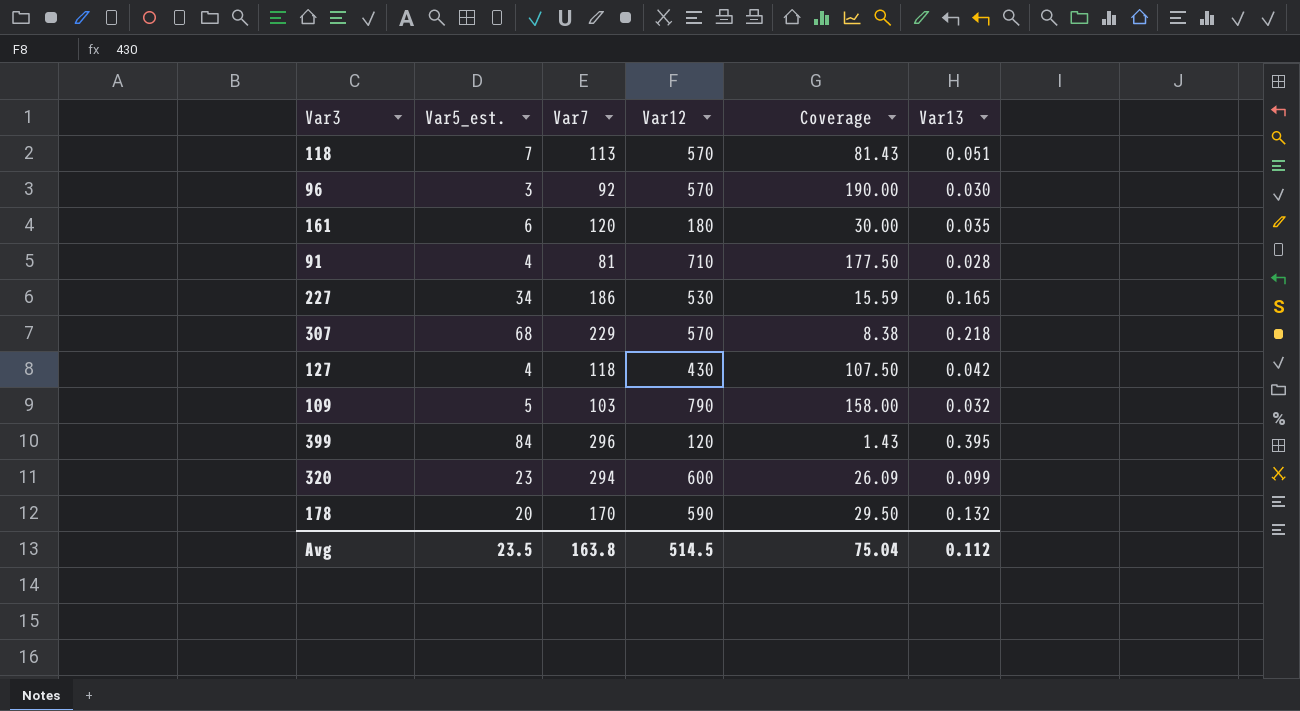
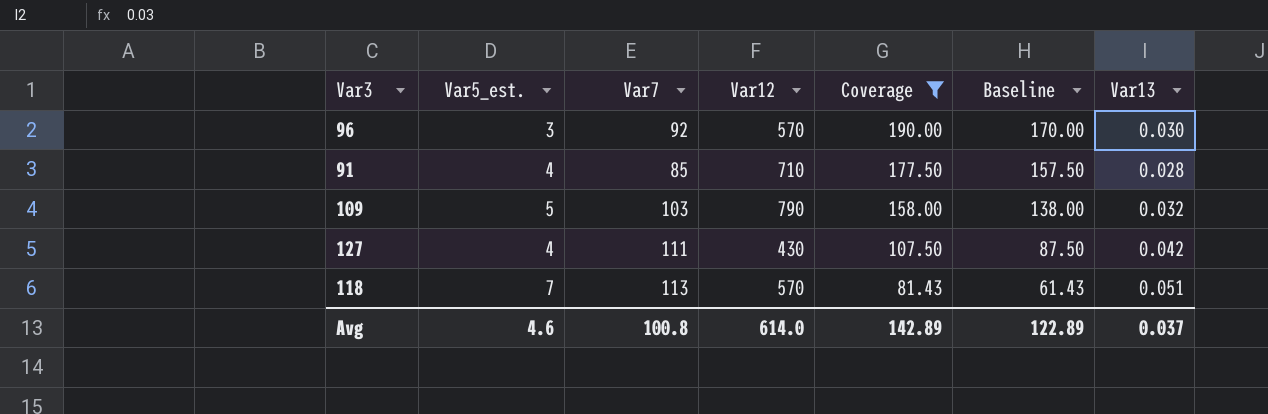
filter: none -> Coverage >= 81.43
row order: none -> Coverage descending
column Baseline | formula: none -> [Coverage] - 20
91 | Var7: 81 -> 85
127 | Var7: 118 -> 111
Avg | Var5_est.: 23.5 -> 4.6
Avg | Var7: 163.8 -> 100.8
Avg | Var12: 514.5 -> 614.0
Avg | Coverage: 75.04 -> 142.89
Avg | Var13: 0.112 -> 0.037

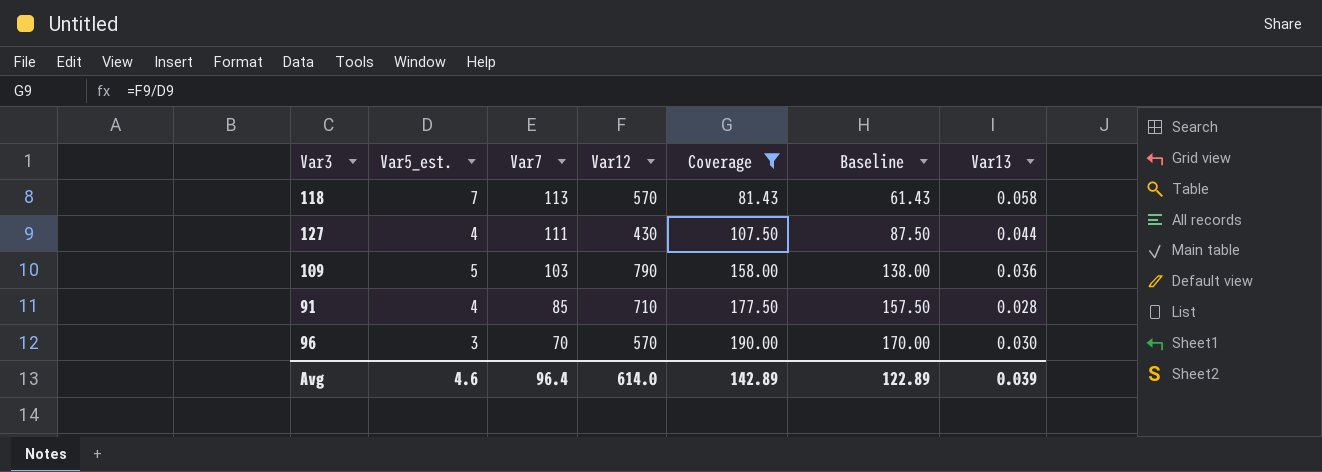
row order: Coverage descending -> Var7 descending
118 | Var13: 0.051 -> 0.058
127 | Var13: 0.042 -> 0.044
109 | Var13: 0.032 -> 0.036
96 | Var7: 92 -> 70
Avg | Var7: 100.8 -> 96.4
Avg | Var13: 0.037 -> 0.039

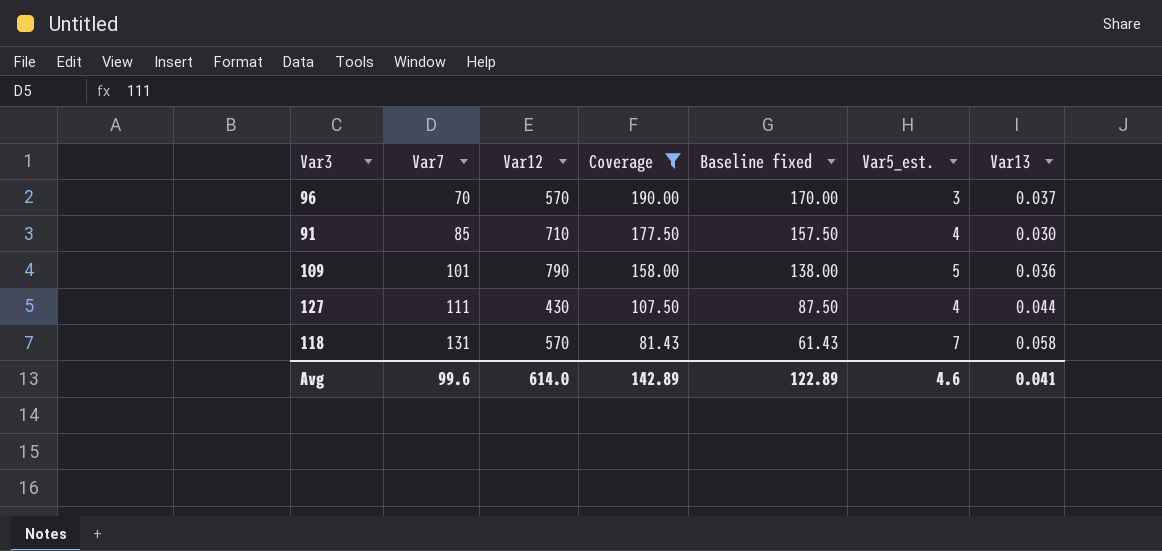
row order: Var7 descending -> Var7 ascending
column name: Baseline -> Baseline fixed
column Var5_est. | position: 2 -> 6
96 | Var13: 0.030 -> 0.037
91 | Var13: 0.028 -> 0.030
109 | Var7: 103 -> 101
118 | Var7: 113 -> 131
Avg | Var7: 96.4 -> 99.6
Avg | Var13: 0.039 -> 0.041

